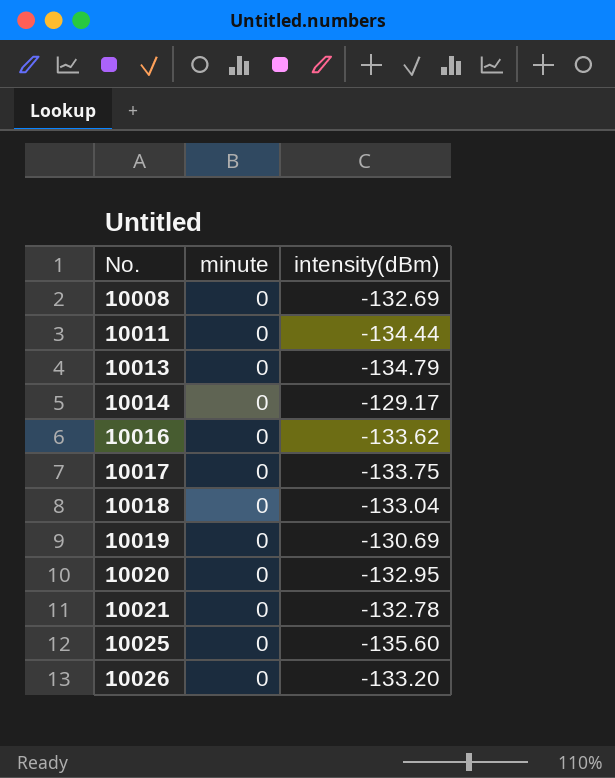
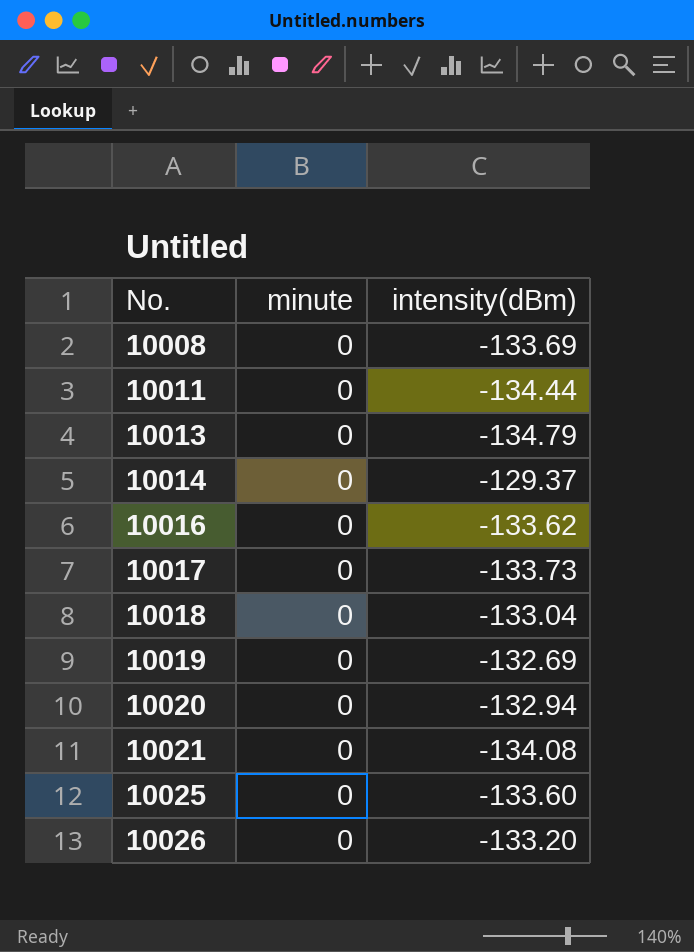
10008 | intensity(dBm): -132.69 -> -133.69
10014 | intensity(dBm): -129.17 -> -129.37
10017 | intensity(dBm): -133.75 -> -133.73
10019 | intensity(dBm): -130.69 -> -132.69
10020 | intensity(dBm): -132.95 -> -132.94
10021 | intensity(dBm): -132.78 -> -134.08
10025 | intensity(dBm): -135.60 -> -133.60

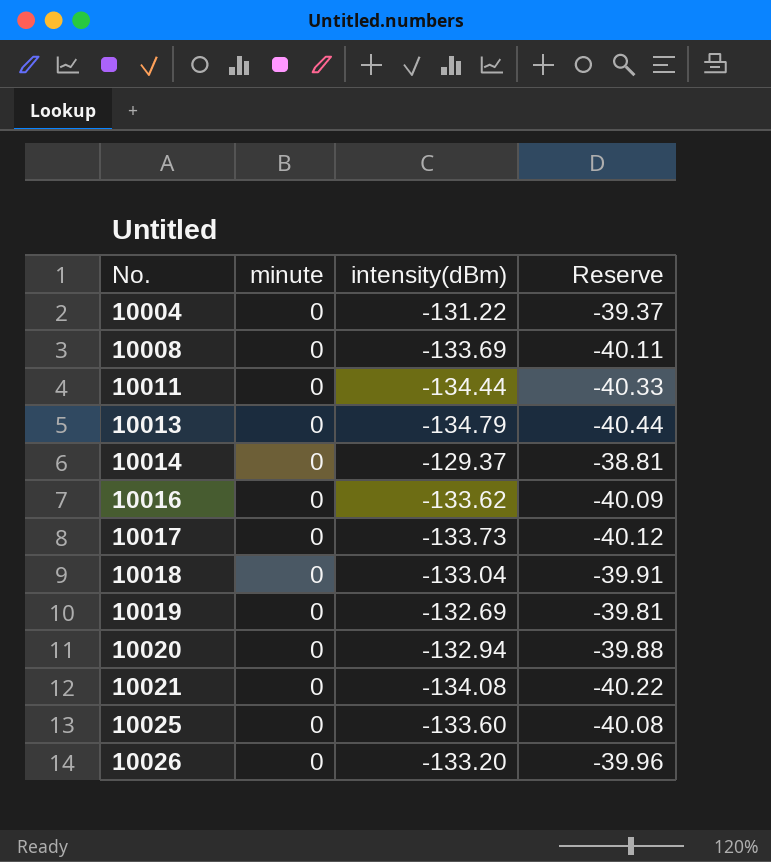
column Reserve | formula: none -> [intensity(dBm)] * 0.3
row 10004: none -> 0 | -131.22 | -39.37

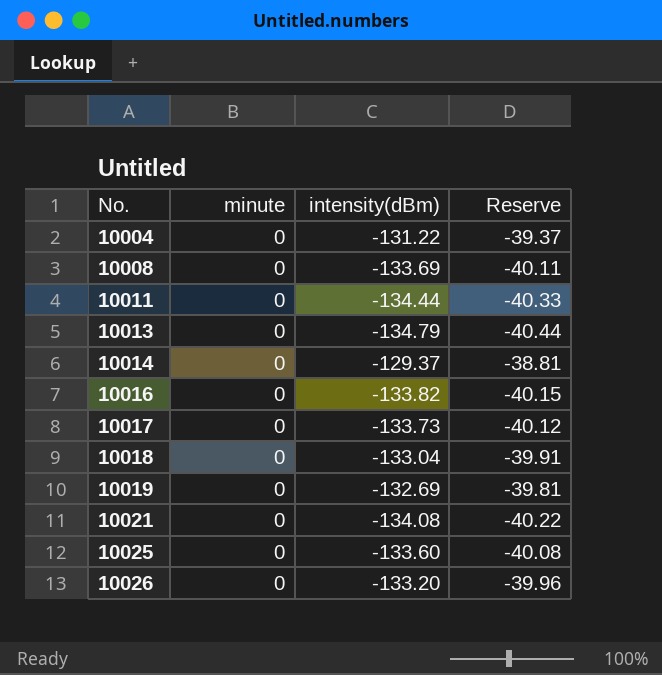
row 10020: 0 | -132.94 | -39.88 -> none
10016 | intensity(dBm): -133.62 -> -133.82
10016 | Reserve: -40.09 -> -40.15

